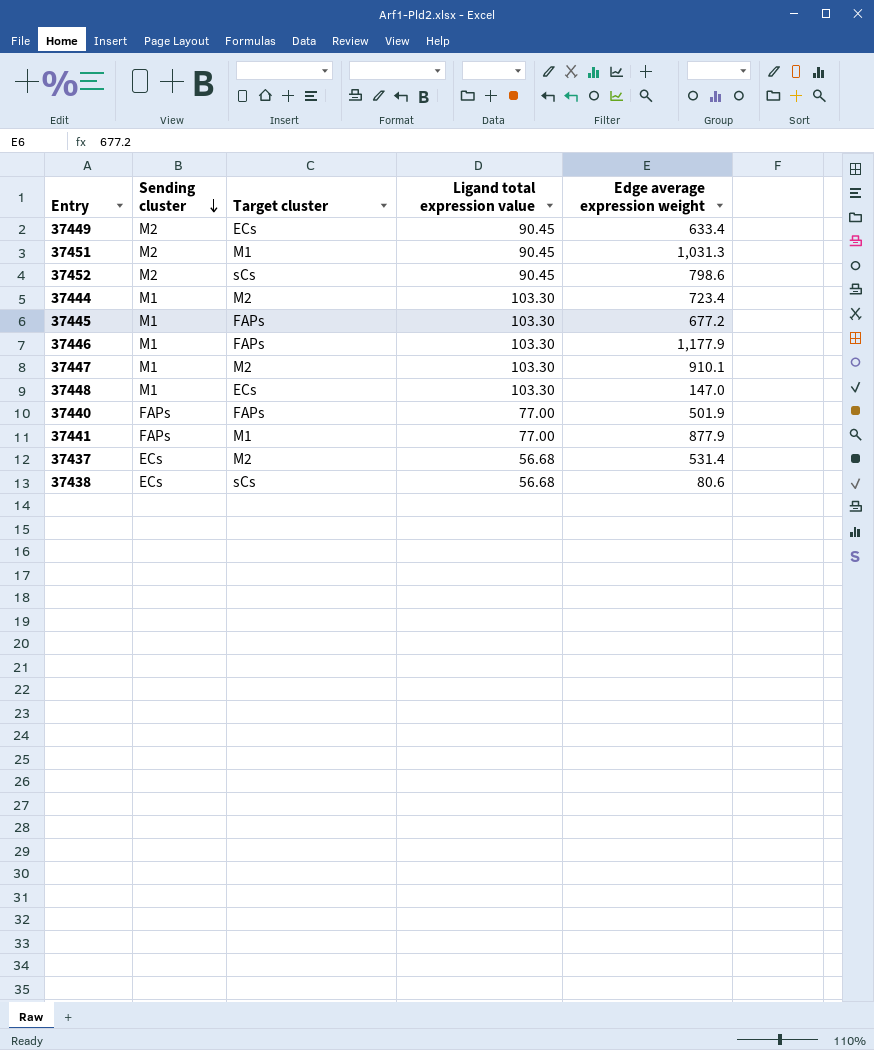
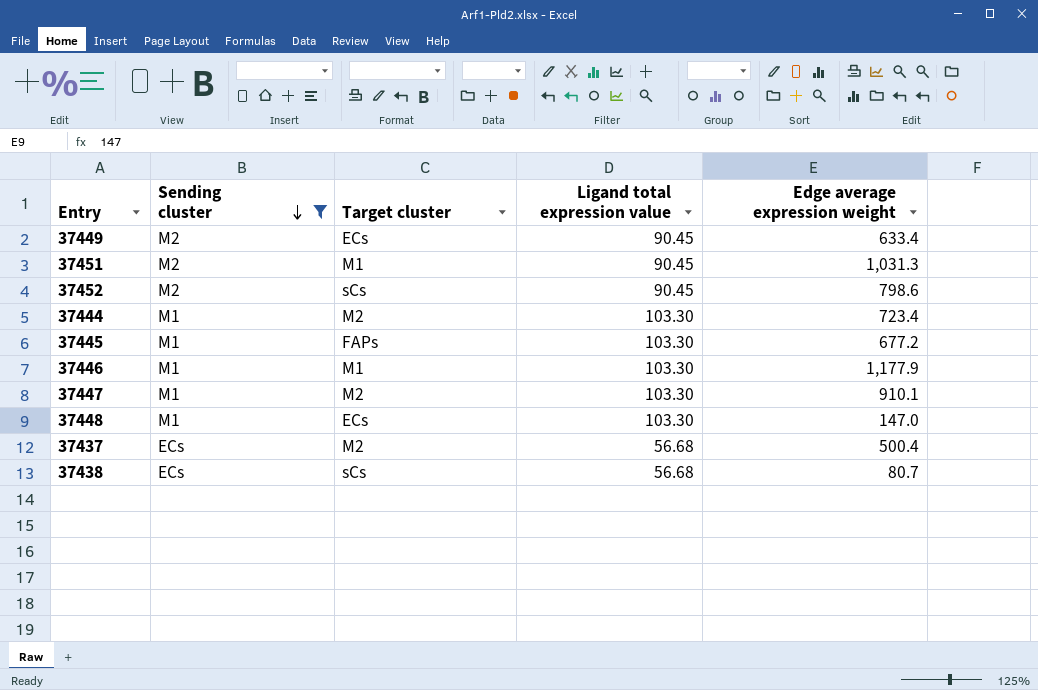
filter: none -> Sending cluster != FAPs
37446 | Target cluster: FAPs -> M1
37437 | Edge average expression weight: 531.4 -> 500.4
37438 | Edge average expression weight: 80.6 -> 80.7

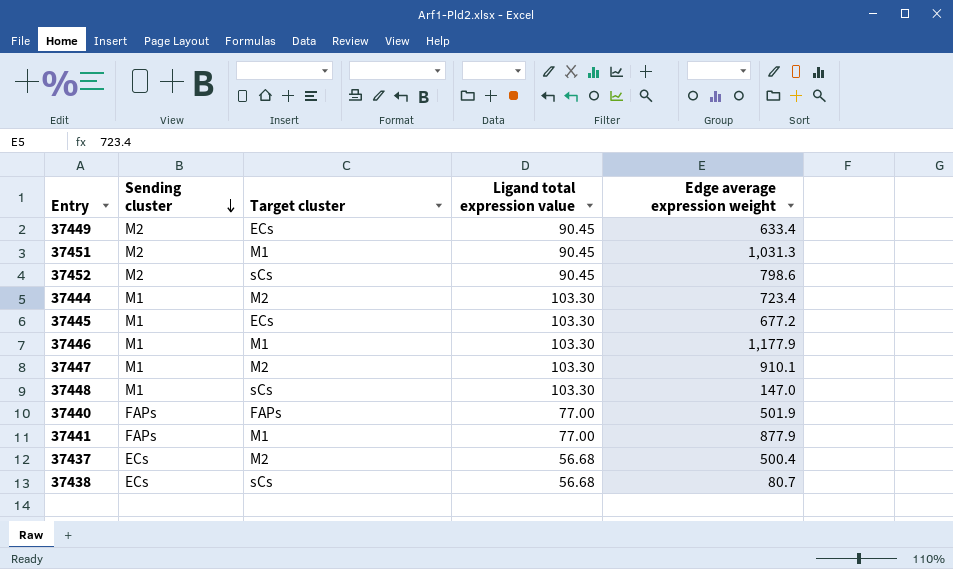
filter: Sending cluster != FAPs -> none
37445 | Target cluster: FAPs -> ECs
37448 | Target cluster: ECs -> sCs

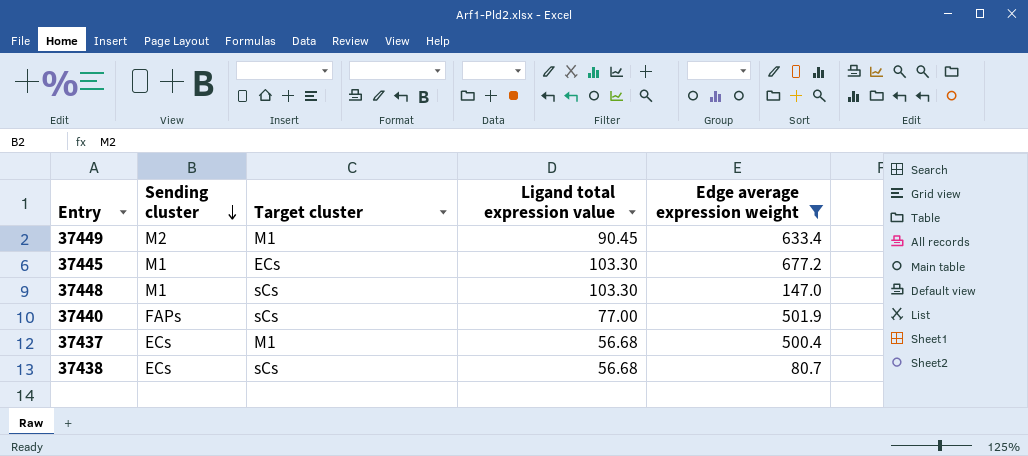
filter: none -> Edge average expression weight <= 677.2
37449 | Target cluster: ECs -> M1
37440 | Target cluster: FAPs -> sCs
37437 | Target cluster: M2 -> M1

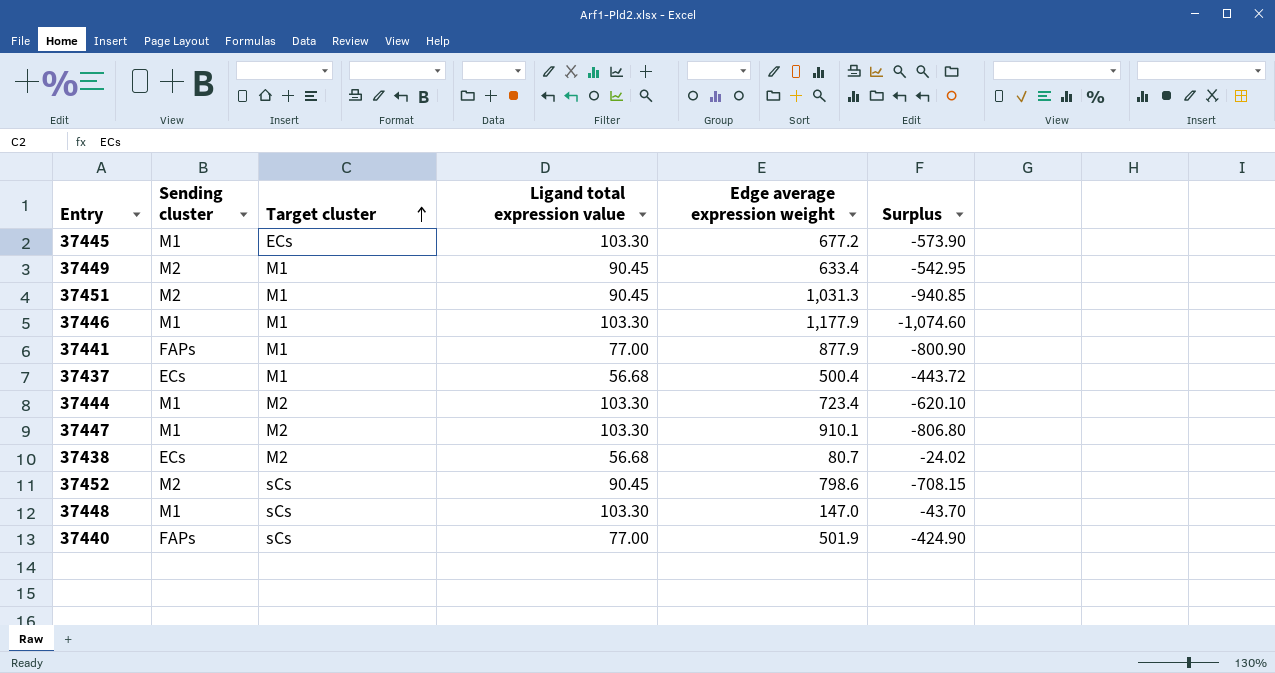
filter: Edge average expression weight <= 677.2 -> none
row order: Sending cluster descending -> Target cluster ascending
column Surplus | formula: none -> [Ligand total expression value] - [Edge average expression weight]
37438 | Target cluster: sCs -> M2

